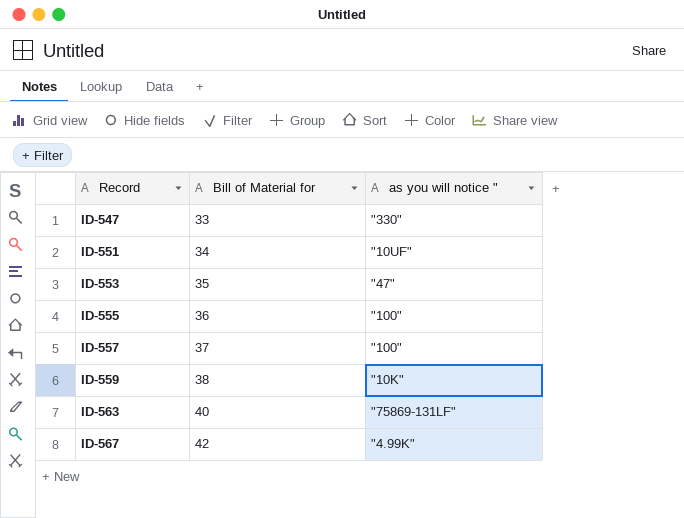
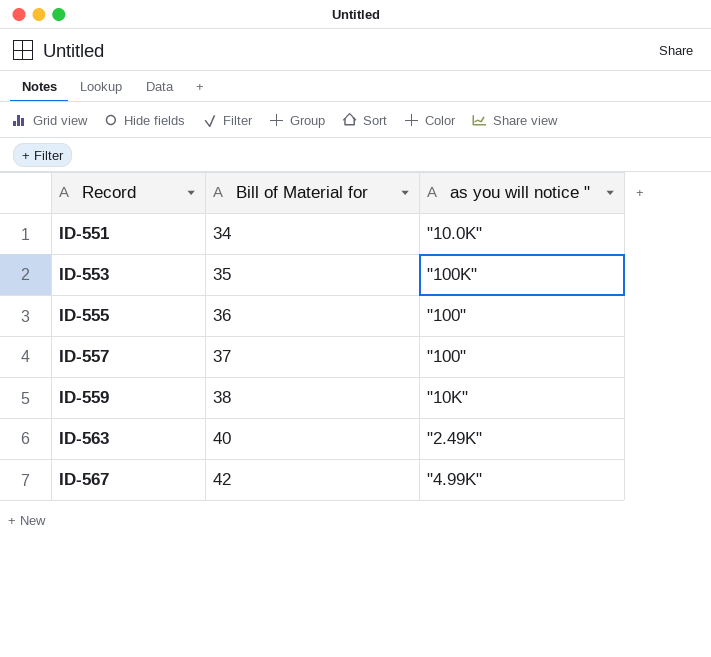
row ID-547: 33 | "330" -> none
ID-551 | as you will notice ": "10UF" -> "10.0K"
ID-553 | as you will notice ": "47" -> "100K"
ID-563 | as you will notice ": "75869-131LF" -> "2.49K"

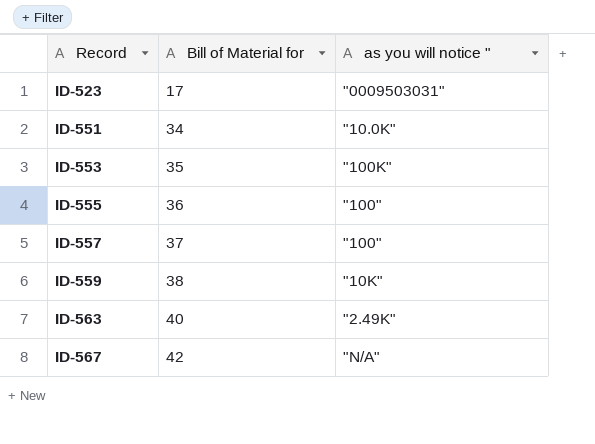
row ID-523: none -> 17 | "0009503031"
ID-567 | as you will notice ": "4.99K" -> "N/A"

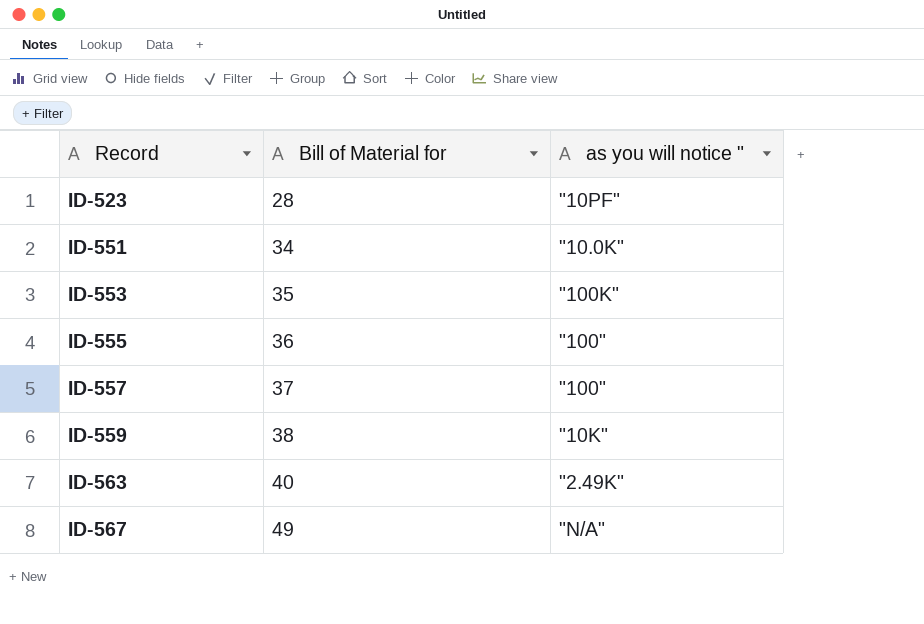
ID-523 | Bill of Material for: 17 -> 28
ID-523 | as you will notice ": "0009503031" -> "10PF"
ID-567 | Bill of Material for: 42 -> 49

